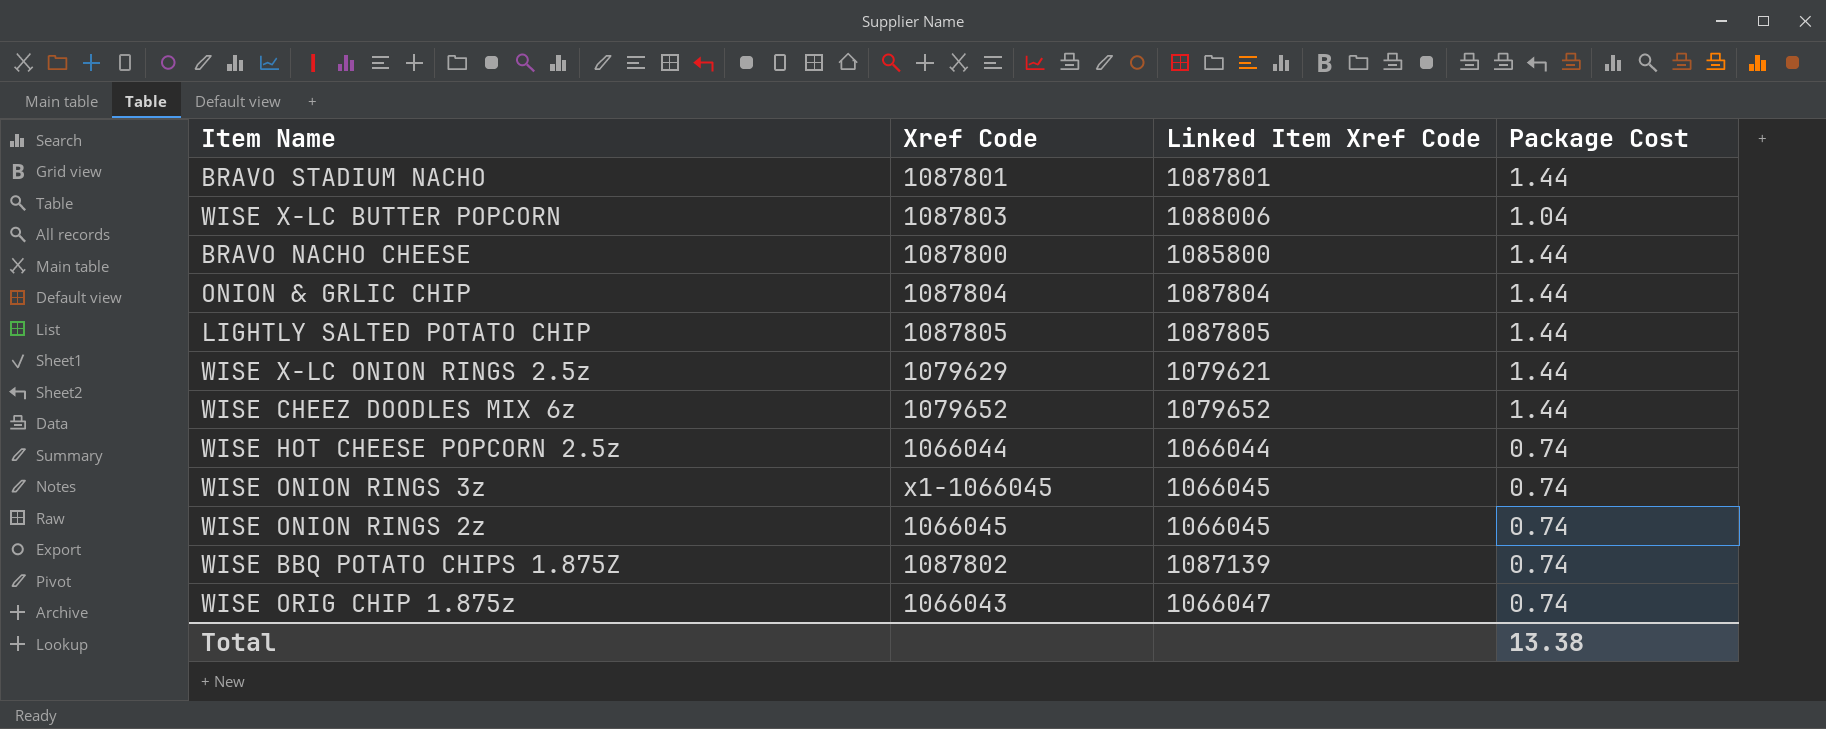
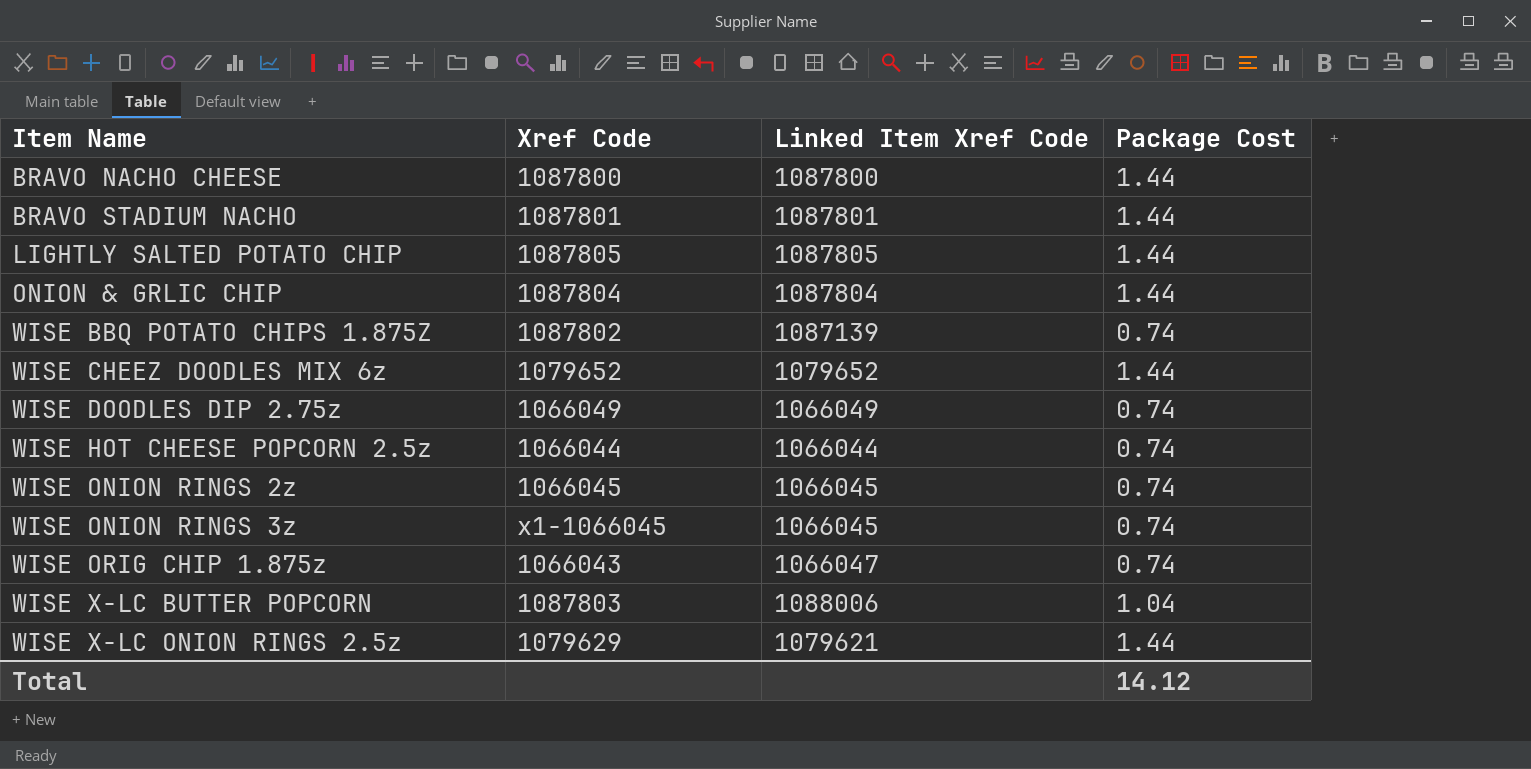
row order: none -> Item Name ascending
BRAVO NACHO CHEESE | Linked Item Xref Code: 1085800 -> 1087800
row WISE DOODLES DIP 2.75z: none -> 1066049 | 1066049 | 0.74
Total | Package Cost: 13.38 -> 14.12

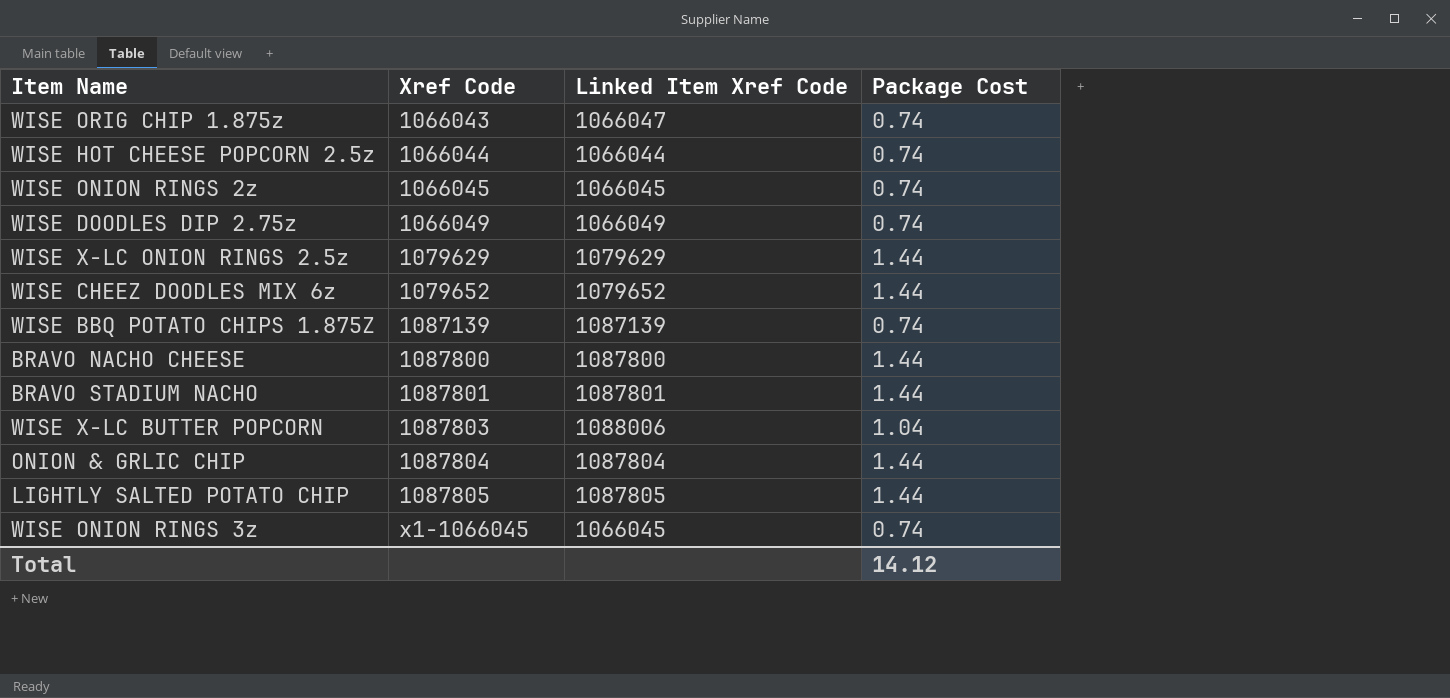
row order: Item Name ascending -> Xref Code ascending
WISE X-LC ONION RINGS 2.5z | Linked Item Xref Code: 1079621 -> 1079629
WISE BBQ POTATO CHIPS 1.875Z | Xref Code: 1087802 -> 1087139

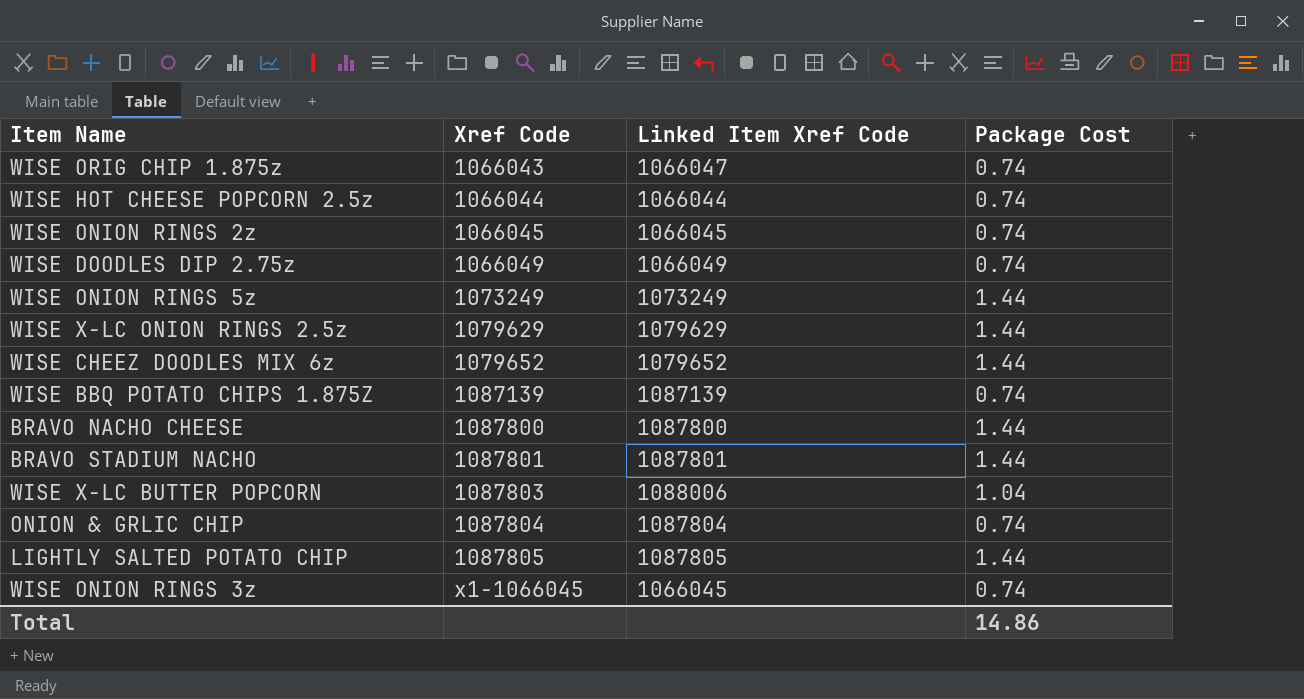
row WISE ONION RINGS 5z: none -> 1073249 | 1073249 | 1.44
ONION & GRLIC CHIP | Package Cost: 1.44 -> 0.74
Total | Package Cost: 14.12 -> 14.86

